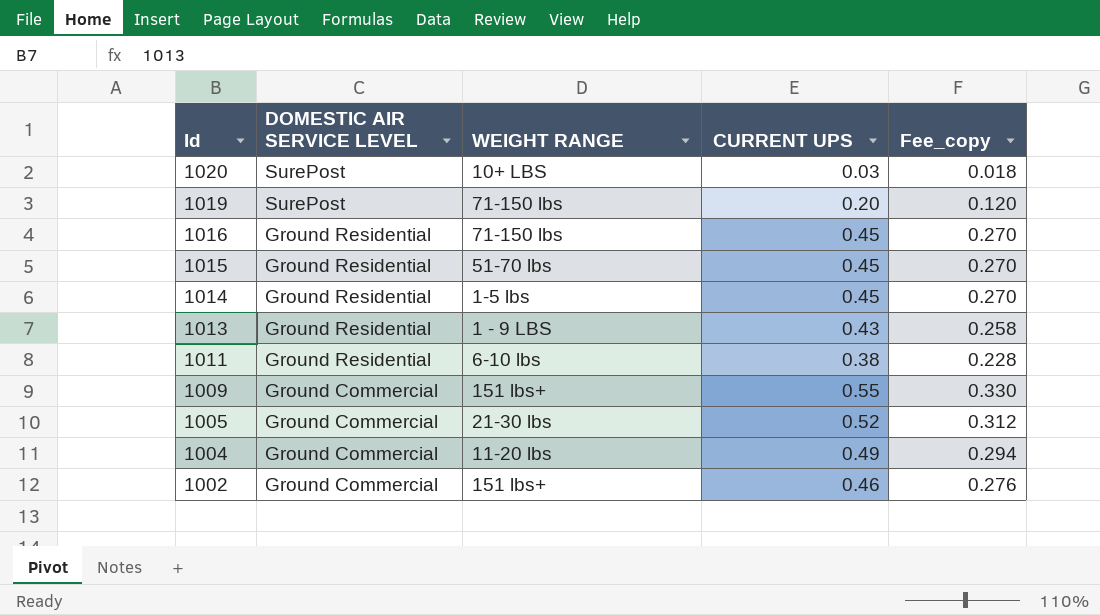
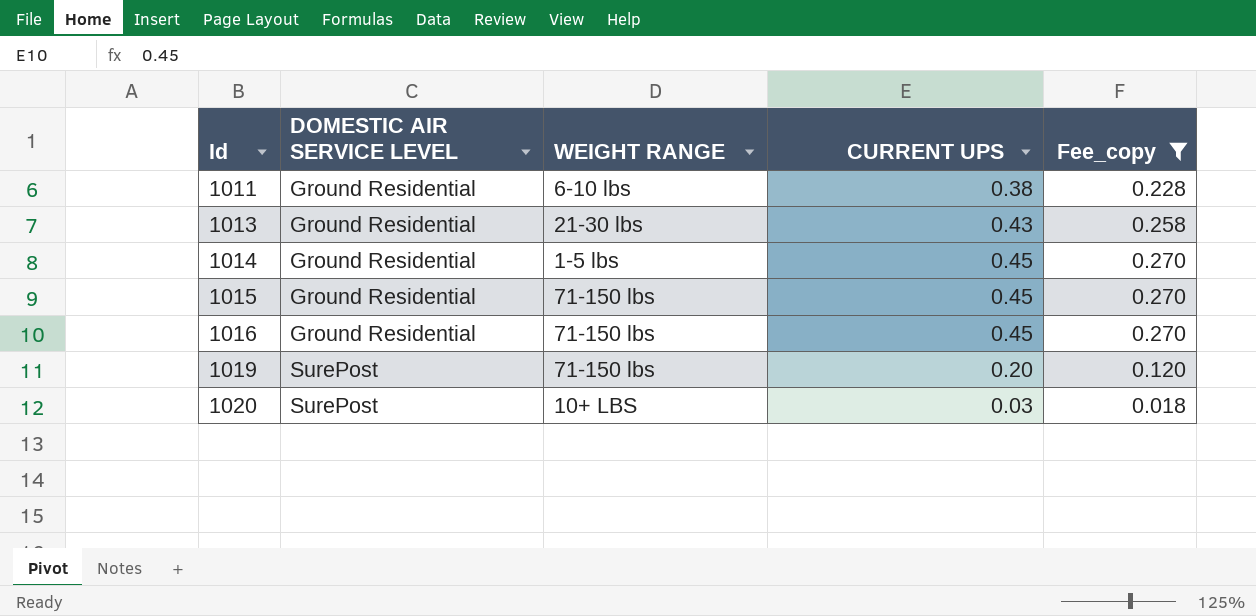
filter: none -> Fee_copy <= 0.270
row order: Id descending -> Id ascending
1013 | WEIGHT RANGE: 1 - 9 LBS -> 21-30 lbs
1015 | WEIGHT RANGE: 51-70 lbs -> 71-150 lbs

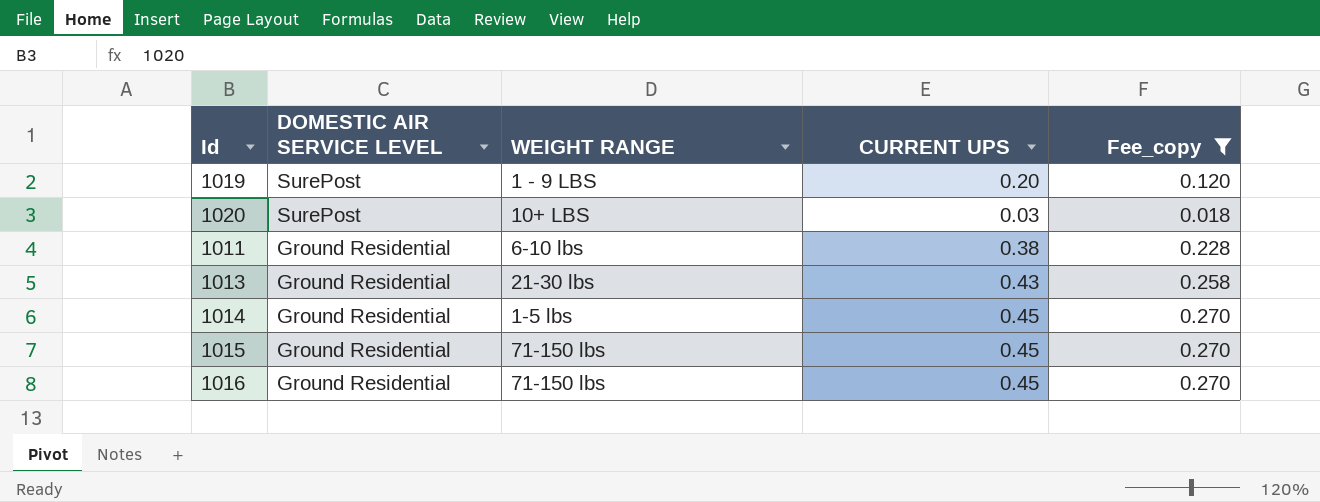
row order: Id ascending -> DOMESTIC AIR SERVICE LEVEL descending
1019 | WEIGHT RANGE: 71-150 lbs -> 1 - 9 LBS

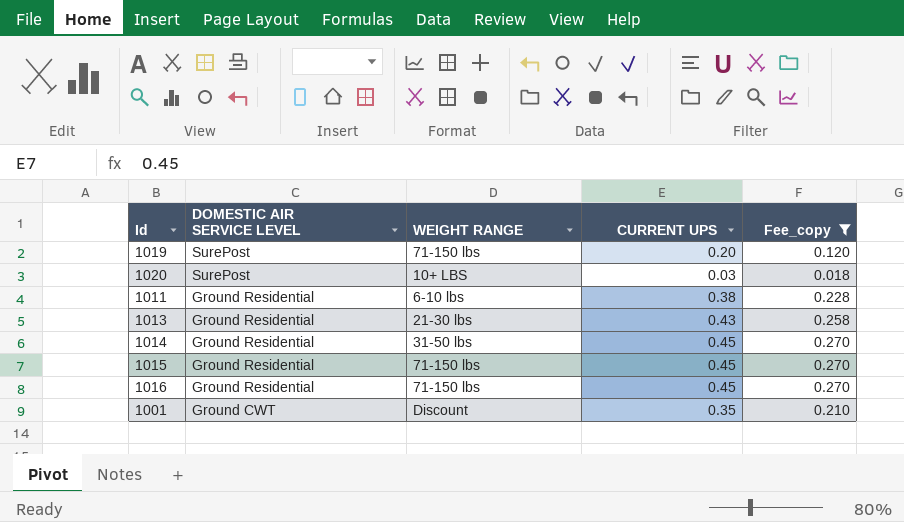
1019 | WEIGHT RANGE: 1 - 9 LBS -> 71-150 lbs
1014 | WEIGHT RANGE: 1-5 lbs -> 31-50 lbs
row 1001: none -> Ground CWT | Discount | 0.35 | 0.210

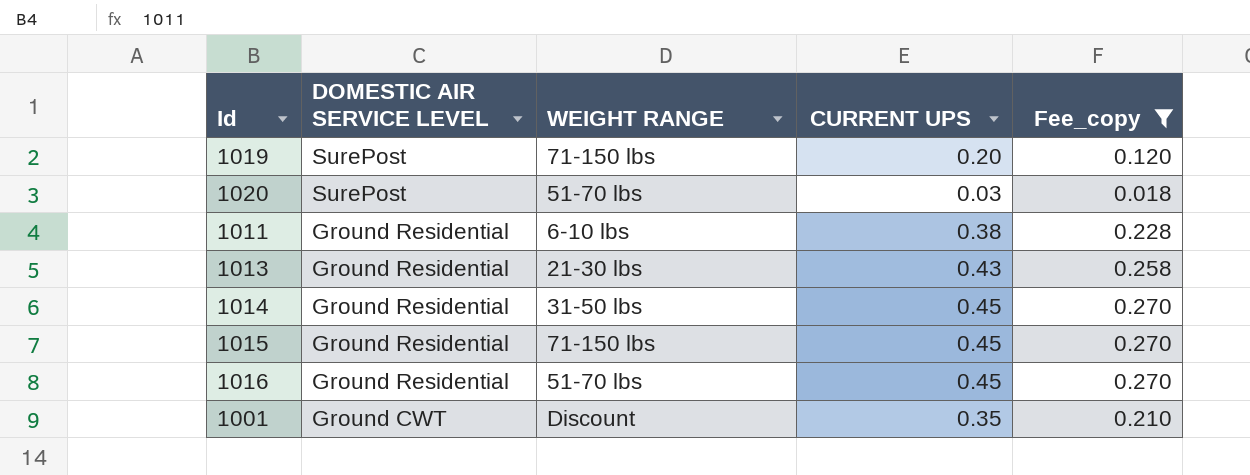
1020 | WEIGHT RANGE: 10+ LBS -> 51-70 lbs
1016 | WEIGHT RANGE: 71-150 lbs -> 51-70 lbs

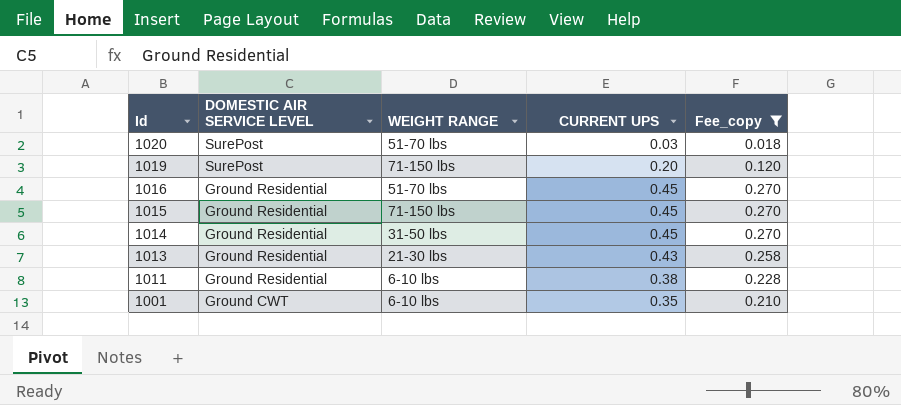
row order: DOMESTIC AIR SERVICE LEVEL descending -> Id descending
1001 | WEIGHT RANGE: Discount -> 6-10 lbs

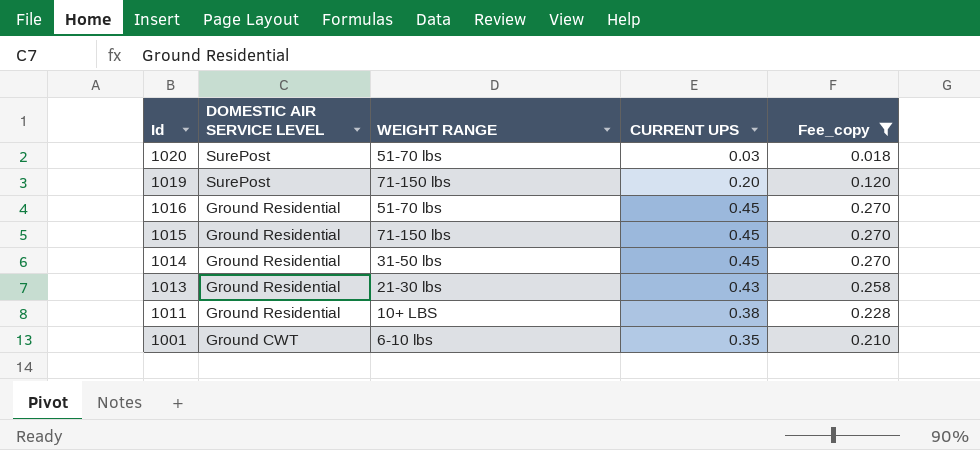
1011 | WEIGHT RANGE: 6-10 lbs -> 10+ LBS

